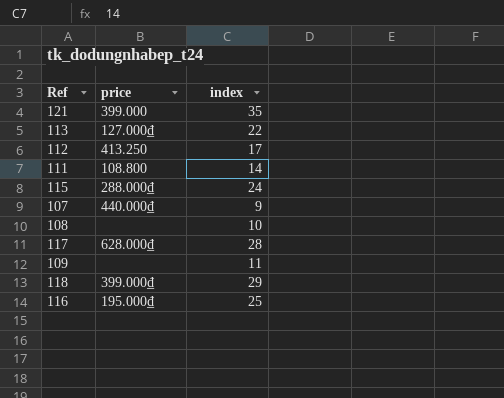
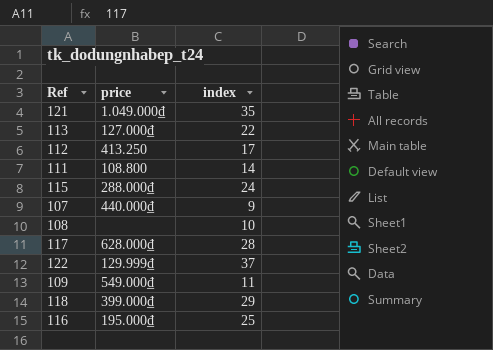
121 | price: 399.000 -> 1.049.000₫
row 122: none -> 129.999₫ | 37
109 | price: none -> 549.000₫

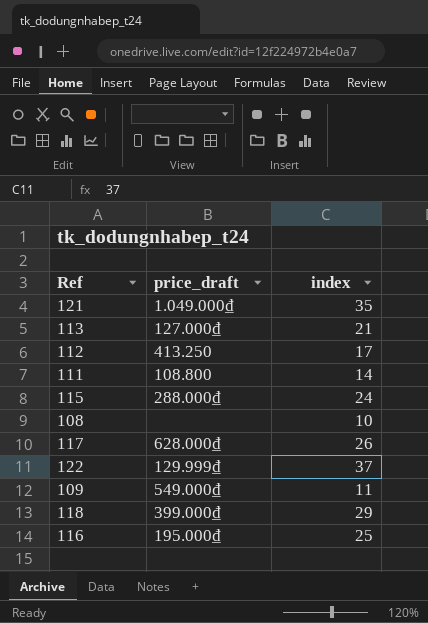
column name: price -> price_draft
row 107: 440.000₫ | 9 -> none
113 | index: 22 -> 21
117 | index: 28 -> 26

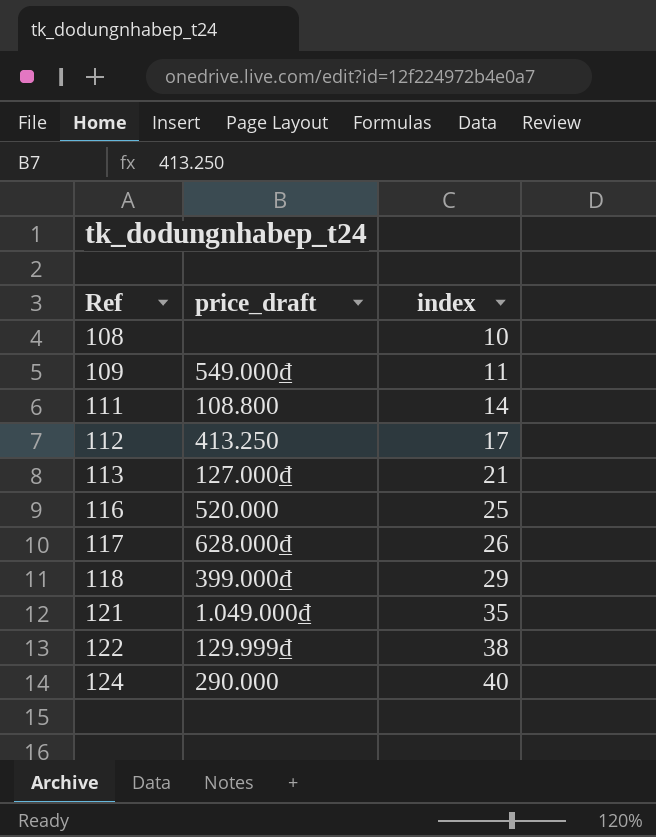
row order: none -> Ref ascending
row 115: 288.000₫ | 24 -> none
116 | price_draft: 195.000₫ -> 520.000
122 | index: 37 -> 38
row 124: none -> 290.000 | 40

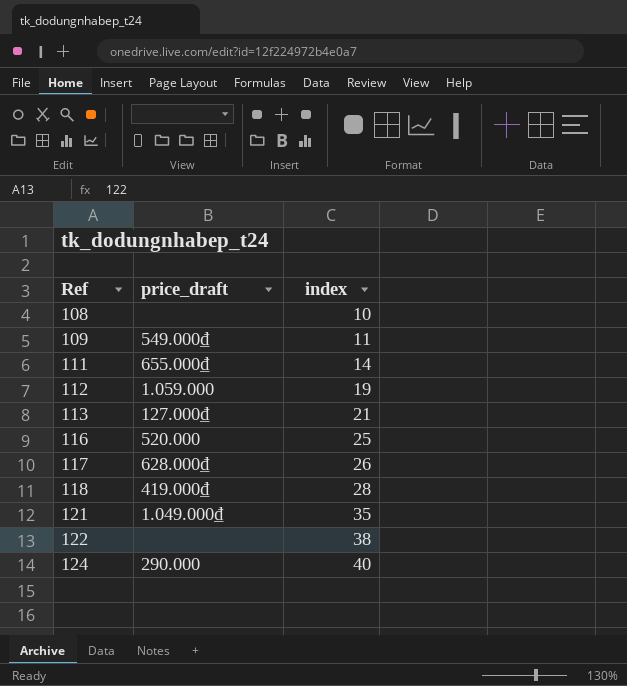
111 | price_draft: 108.800 -> 655.000₫
112 | price_draft: 413.250 -> 1.059.000
112 | index: 17 -> 19
118 | price_draft: 399.000₫ -> 419.000₫
118 | index: 29 -> 28
122 | price_draft: 129.999₫ -> none

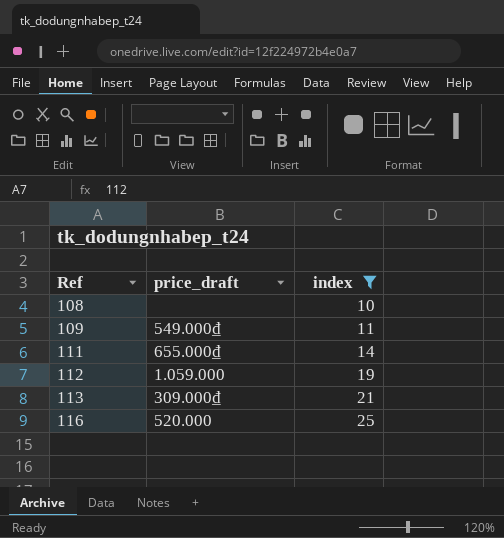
filter: none -> index <= 25
113 | price_draft: 127.000₫ -> 309.000₫

